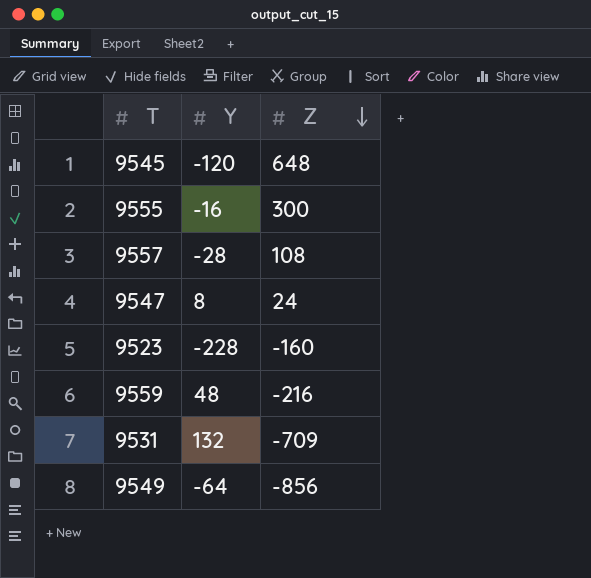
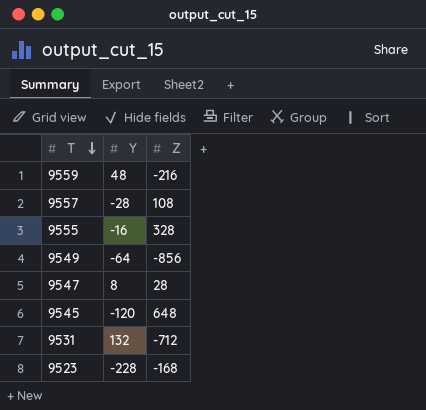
row order: Z descending -> T descending
9555 | Z: 300 -> 328
9547 | Z: 24 -> 28
9531 | Z: -709 -> -712
9523 | Z: -160 -> -168

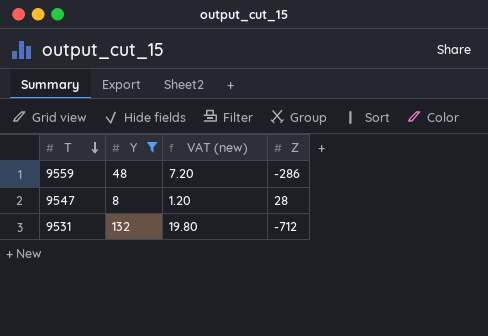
filter: none -> Y >= 8
column VAT (new) | formula: none -> [Y] * 0.15
9559 | Z: -216 -> -286

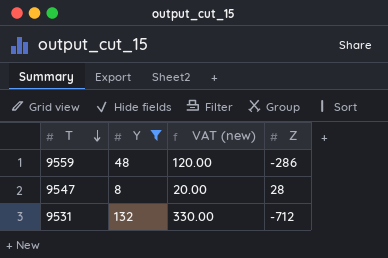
column VAT (new) | formula: [Y] * 0.15 -> [Y] * 2.5

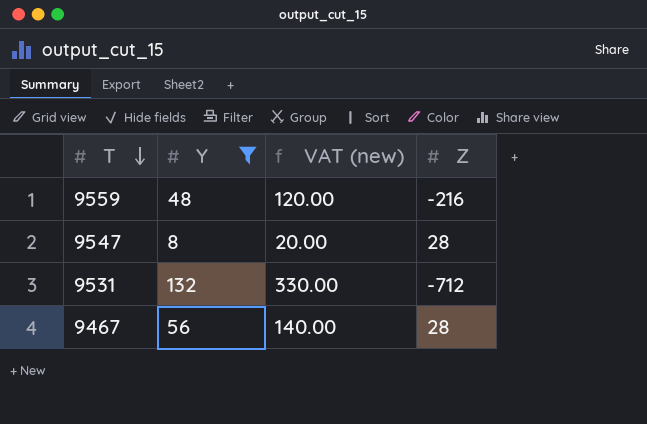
9559 | Z: -286 -> -216
row 9467: none -> 56 | 140.00 | 28

